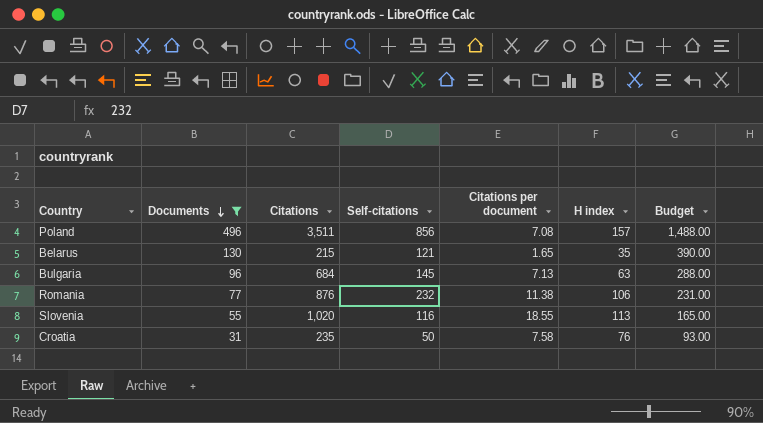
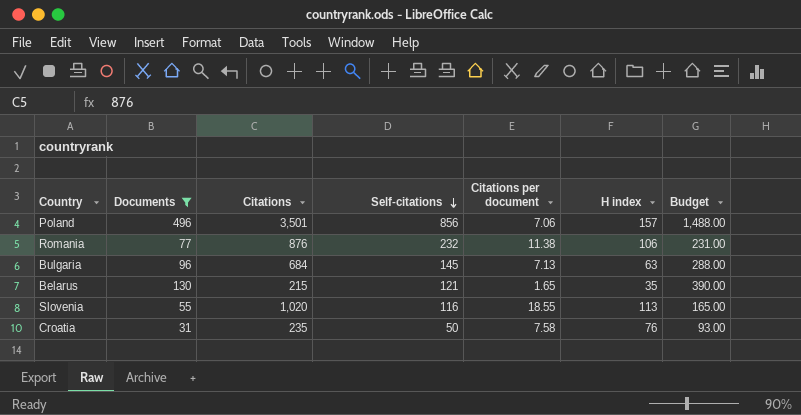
row order: Documents descending -> Self-citations descending
Poland | Citations: 3,511 -> 3,501
Poland | Citations per document: 7.08 -> 7.06

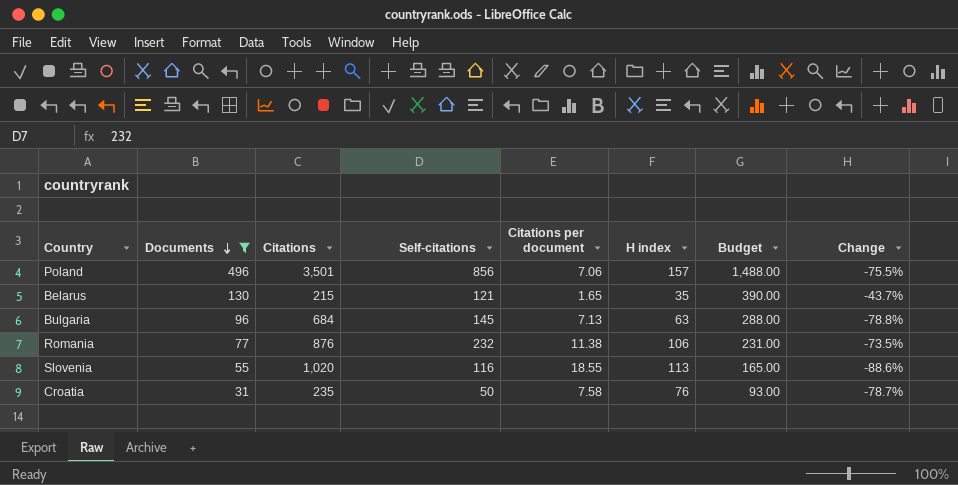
row order: Self-citations descending -> Documents descending
column Change | formula: none -> ([Self-citations] - [Citations]) / [Citations]

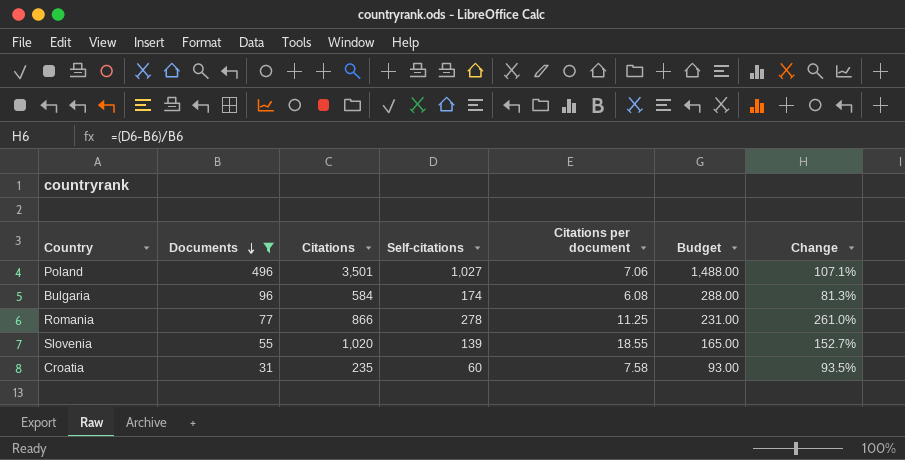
column H index | position: 6 -> none
column Change | formula: ([Self-citations] - [Citations]) / [Citations] -> ([Self-citations] - [Documents]) / [Documents]
row Belarus: 130 | 215 | 121 | 1.65 | 35 | 390.00 | -43.7% -> none
Poland | Self-citations: 856 -> 1,027
Bulgaria | Citations: 684 -> 584
Bulgaria | Self-citations: 145 -> 174
Bulgaria | Citations per document: 7.13 -> 6.08
Romania | Citations: 876 -> 866
Romania | Self-citations: 232 -> 278
Romania | Citations per document: 11.38 -> 11.25
Slovenia | Self-citations: 116 -> 139
Croatia | Self-citations: 50 -> 60

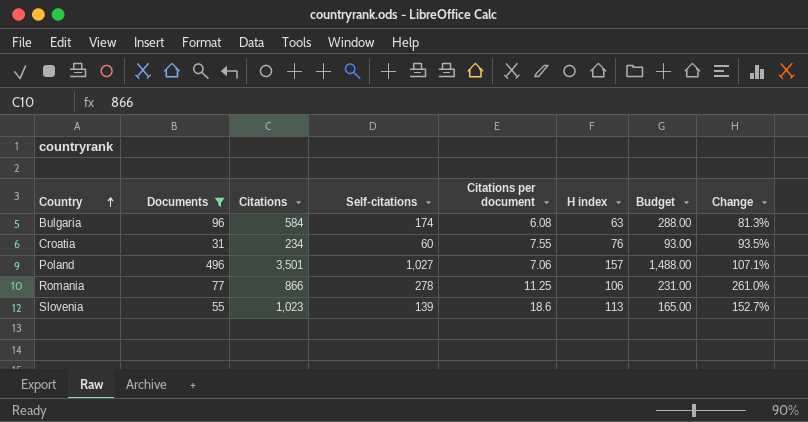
row order: Documents descending -> Country ascending
column H index | position: none -> 6
Croatia | Citations: 235 -> 234
Croatia | Citations per document: 7.58 -> 7.55
Slovenia | Citations: 1,020 -> 1,023
Slovenia | Citations per document: 18.55 -> 18.6

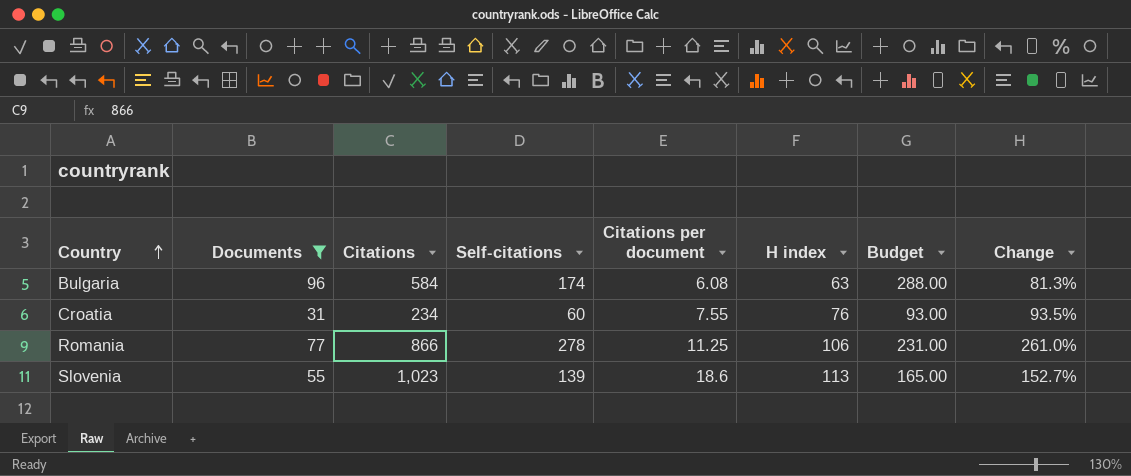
row Poland: 496 | 3,501 | 1,027 | 7.06 | 157 | 1,488.00 | 107.1% -> none

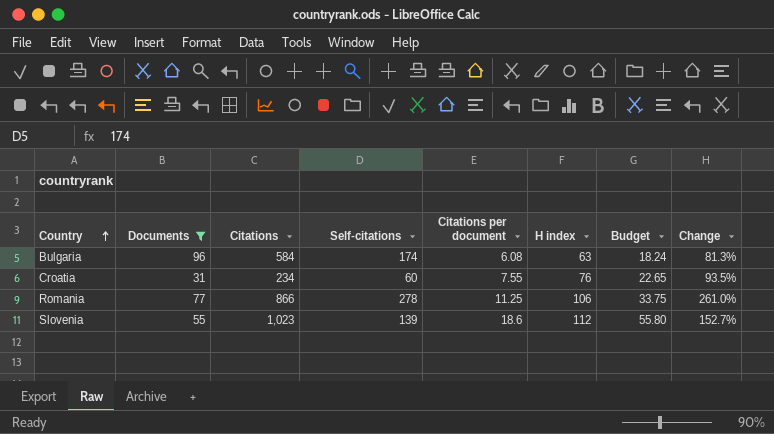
column Budget | formula: [Documents] * 3 -> [Citations per document] * 3
Slovenia | H index: 113 -> 112

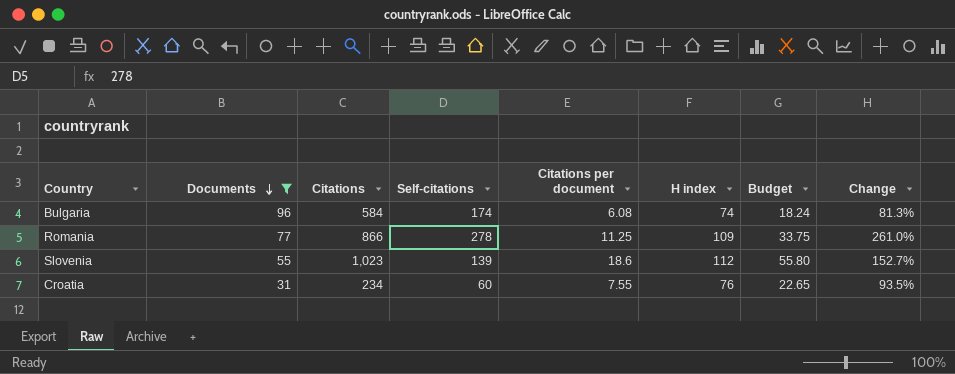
row order: Country ascending -> Documents descending
Bulgaria | H index: 63 -> 74
Romania | H index: 106 -> 109

